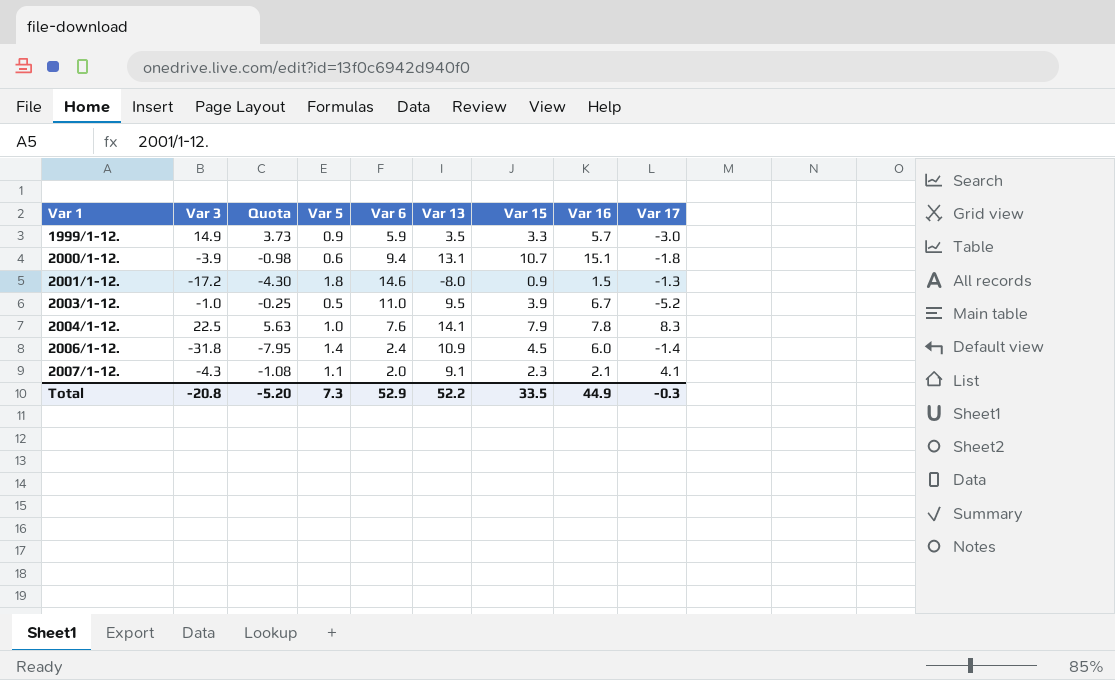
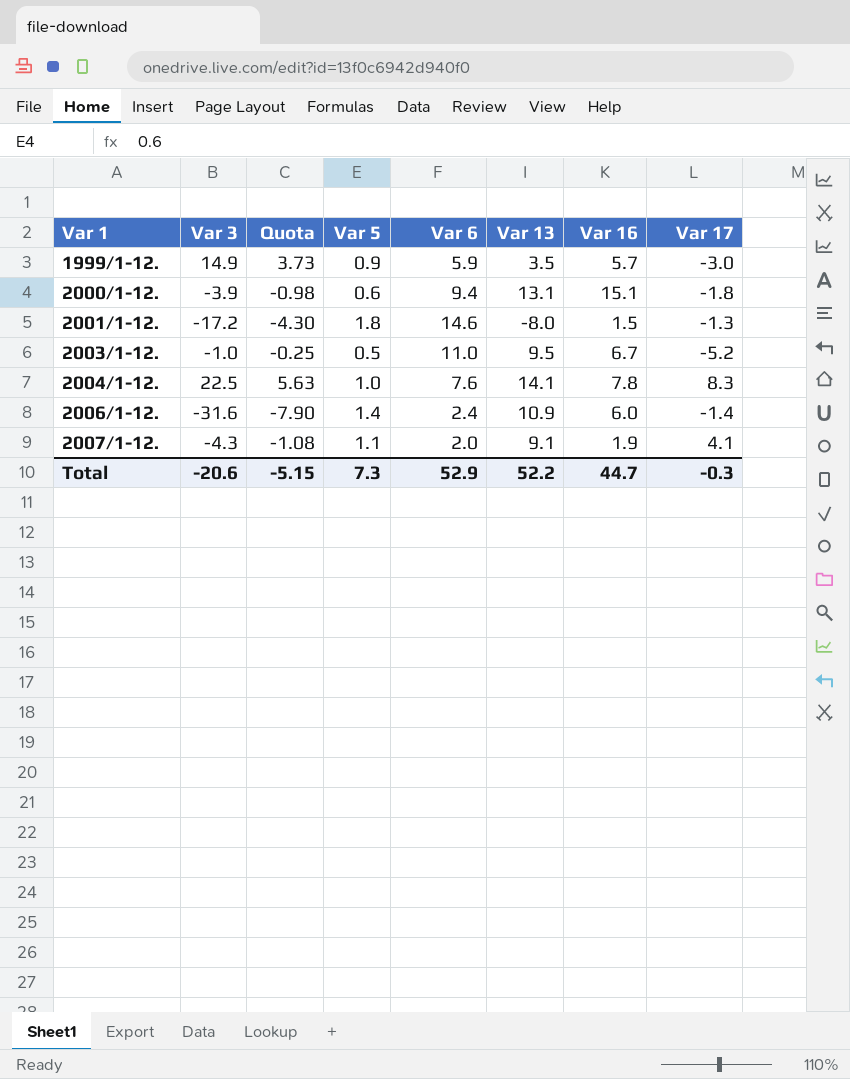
column Var 15 | position: 7 -> none
2006/1-12. | Var 3: -31.8 -> -31.6
2006/1-12. | Quota: -7.95 -> -7.90
2007/1-12. | Var 16: 2.1 -> 1.9
Total | Var 3: -20.8 -> -20.6
Total | Quota: -5.20 -> -5.15
Total | Var 16: 44.9 -> 44.7

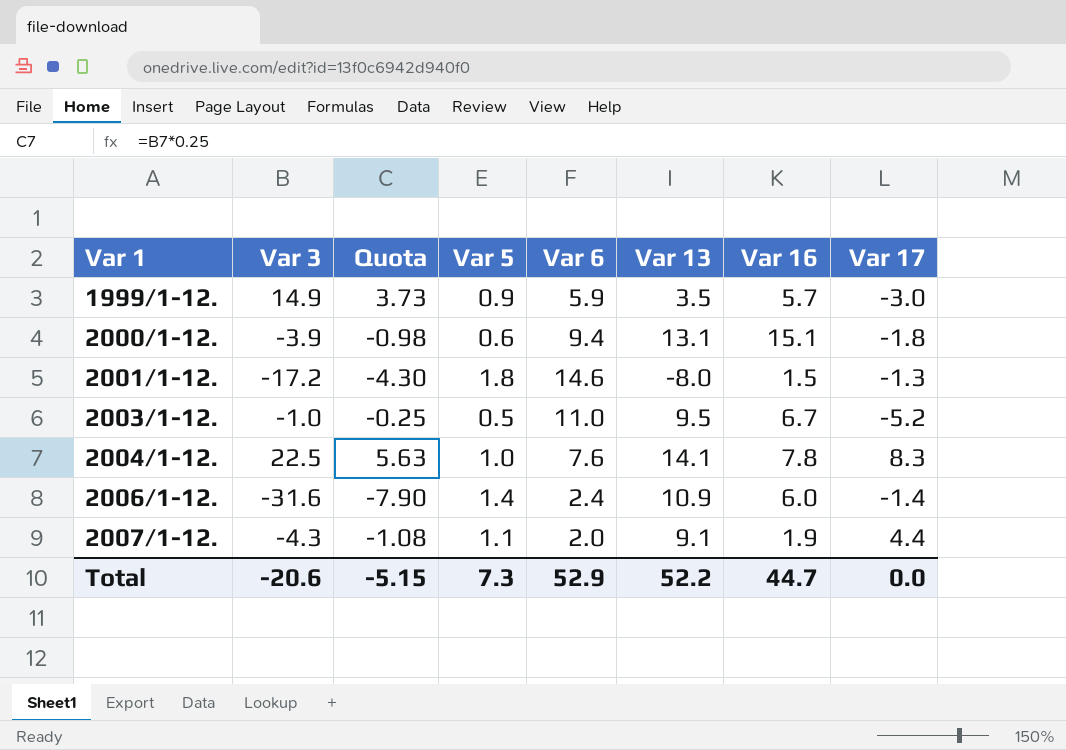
2007/1-12. | Var 17: 4.1 -> 4.4
Total | Var 17: -0.3 -> 0.0

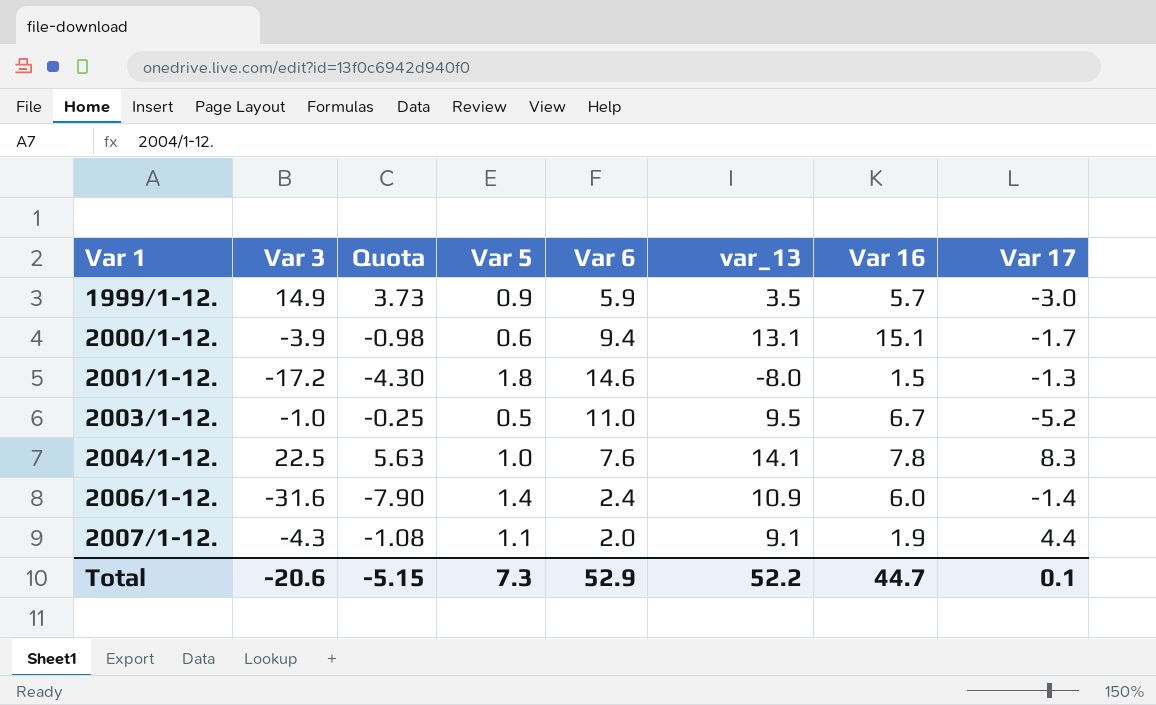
column name: Var 13 -> var_13
2000/1-12. | Var 17: -1.8 -> -1.7
Total | Var 17: 0.0 -> 0.1

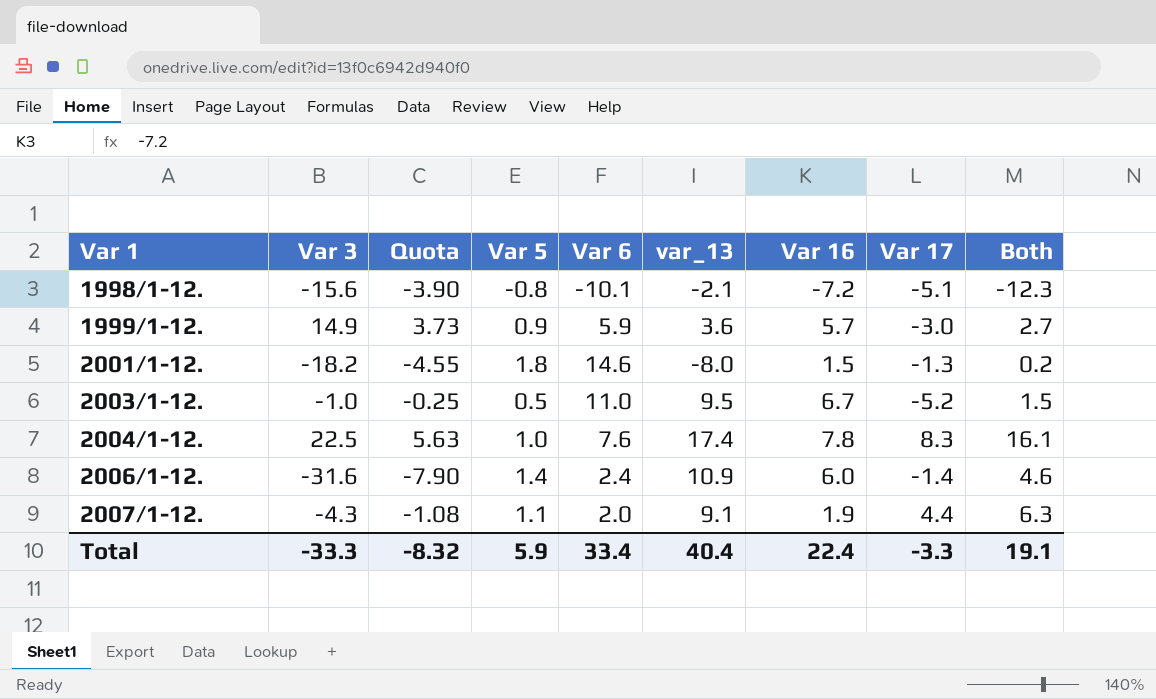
column Both | formula: none -> [Var 16] + [Var 17]
row 2000/1-12.: -3.9 | -0.98 | 0.6 | 9.4 | 13.1 | 15.1 | -1.7 -> none
row 1998/1-12.: none -> -15.6 | -3.90 | -0.8 | -10.1 | -2.1 | -7.2 | -5.1 | -12.3
1999/1-12. | var_13: 3.5 -> 3.6
2001/1-12. | Var 3: -17.2 -> -18.2
2001/1-12. | Quota: -4.30 -> -4.55
2004/1-12. | var_13: 14.1 -> 17.4
Total | Var 3: -20.6 -> -33.3
Total | Quota: -5.15 -> -8.32
Total | Var 5: 7.3 -> 5.9
Total | Var 6: 52.9 -> 33.4
Total | var_13: 52.2 -> 40.4
Total | Var 16: 44.7 -> 22.4
Total | Var 17: 0.1 -> -3.3

